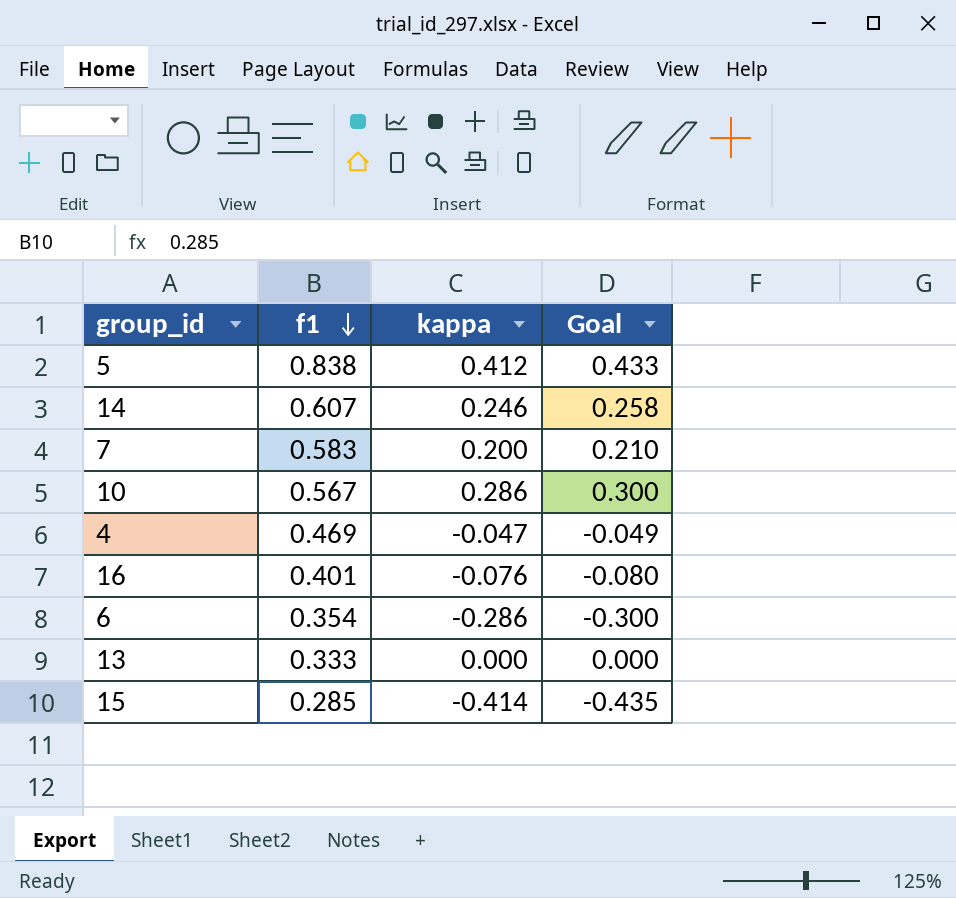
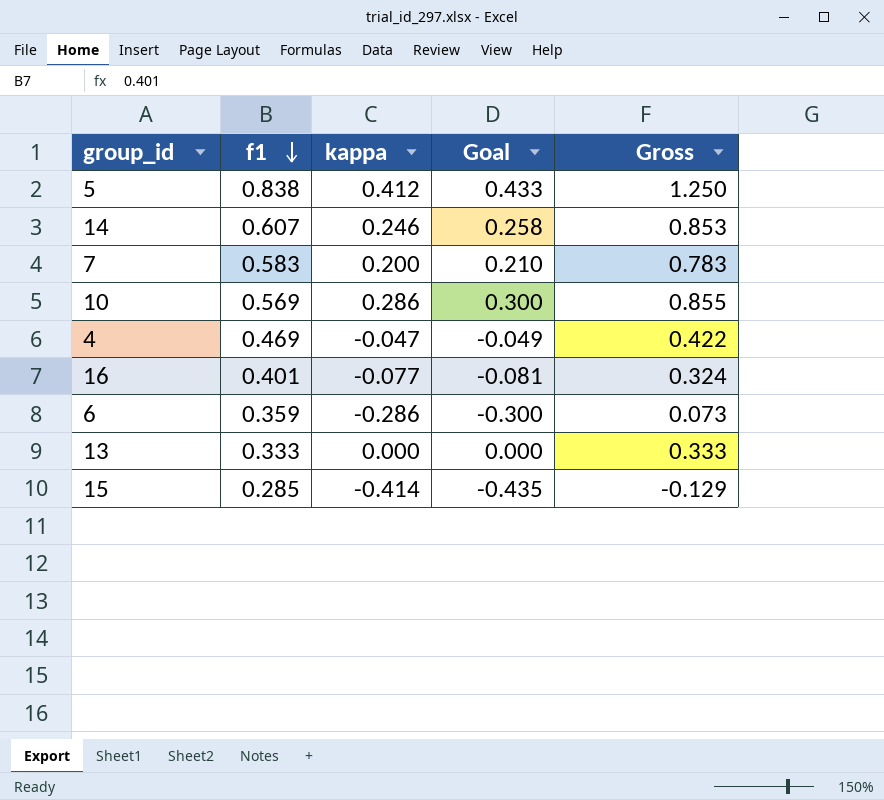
column Gross | formula: none -> [f1] + [kappa]
10 | f1: 0.567 -> 0.569
16 | kappa: -0.076 -> -0.077
16 | Goal: -0.080 -> -0.081
6 | f1: 0.354 -> 0.359

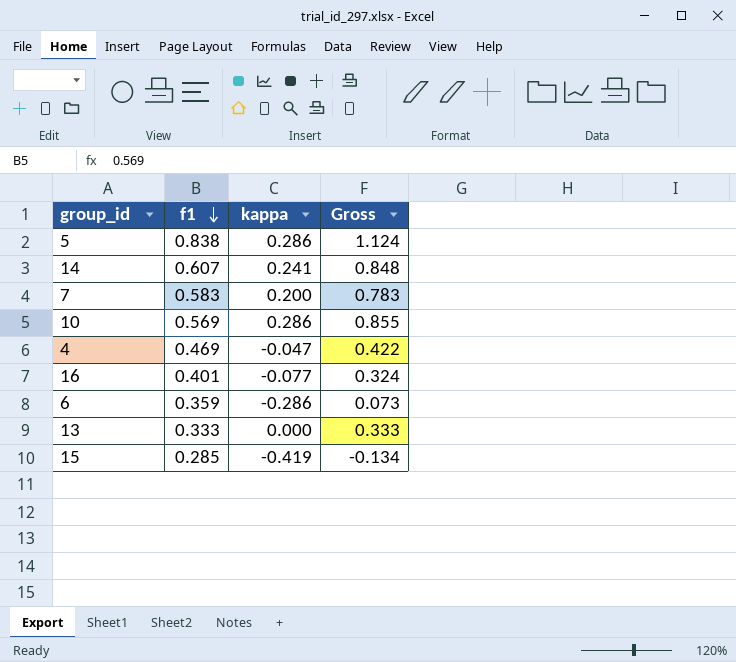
column Goal | formula: [kappa] * 1.05 -> none
5 | kappa: 0.412 -> 0.286
5 | Gross: 1.250 -> 1.124
14 | kappa: 0.246 -> 0.241
14 | Gross: 0.853 -> 0.848
15 | kappa: -0.414 -> -0.419
15 | Gross: -0.129 -> -0.134

